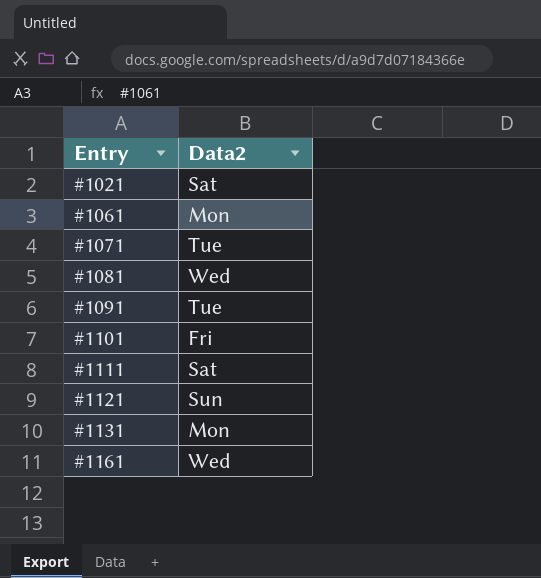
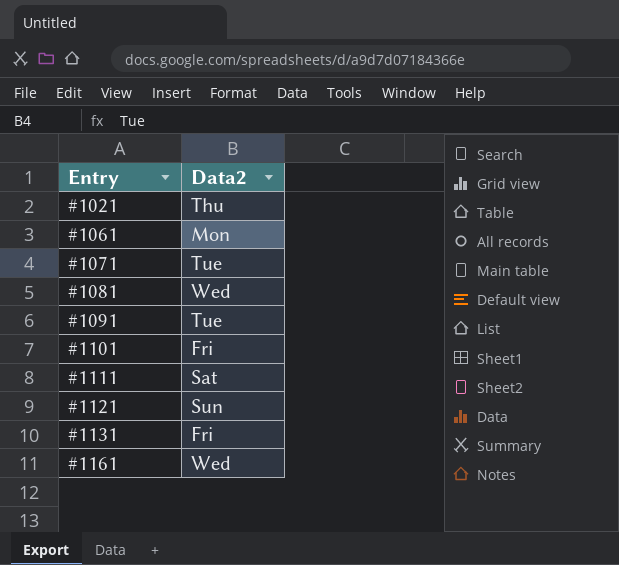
#1021 | Data2: Sat -> Thu
#1131 | Data2: Mon -> Fri

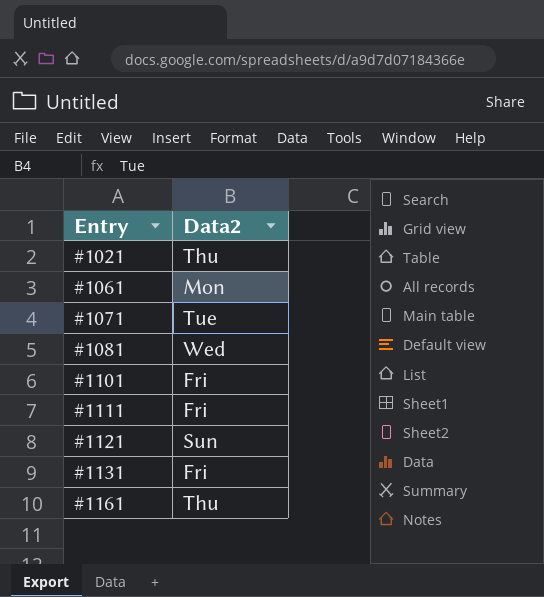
row #1091: Tue -> none
#1111 | Data2: Sat -> Fri
#1161 | Data2: Wed -> Thu

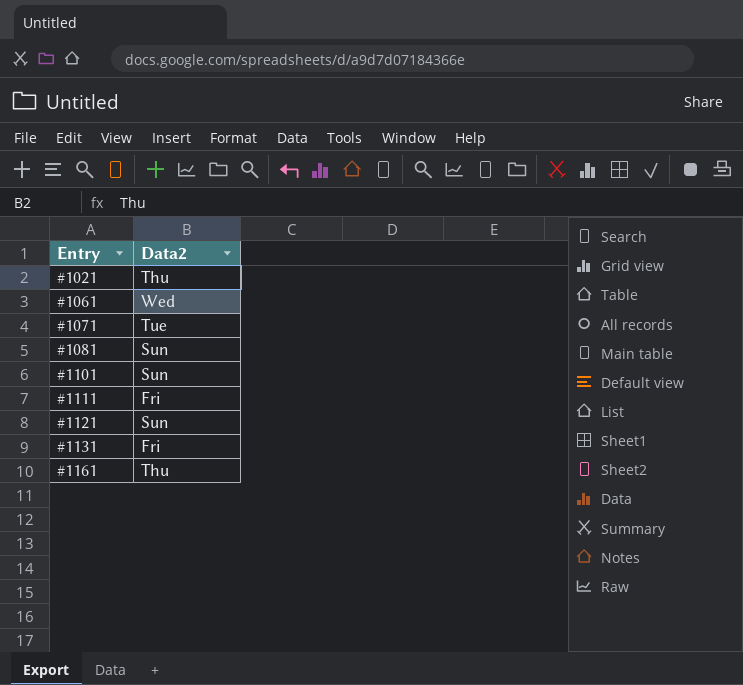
#1061 | Data2: Mon -> Wed
#1081 | Data2: Wed -> Sun
#1101 | Data2: Fri -> Sun

